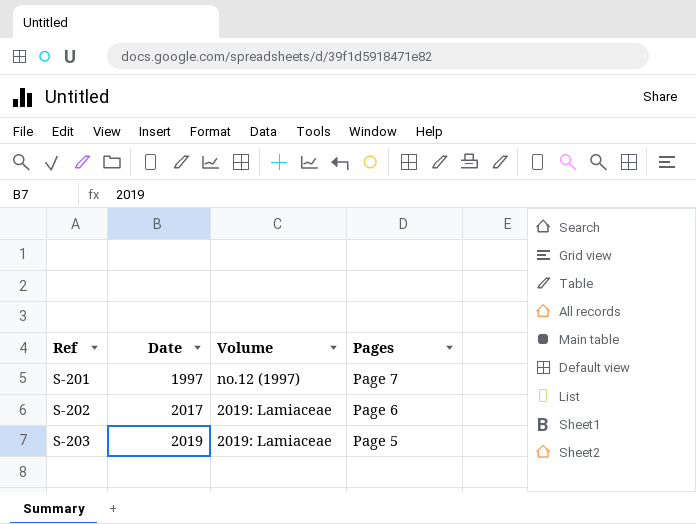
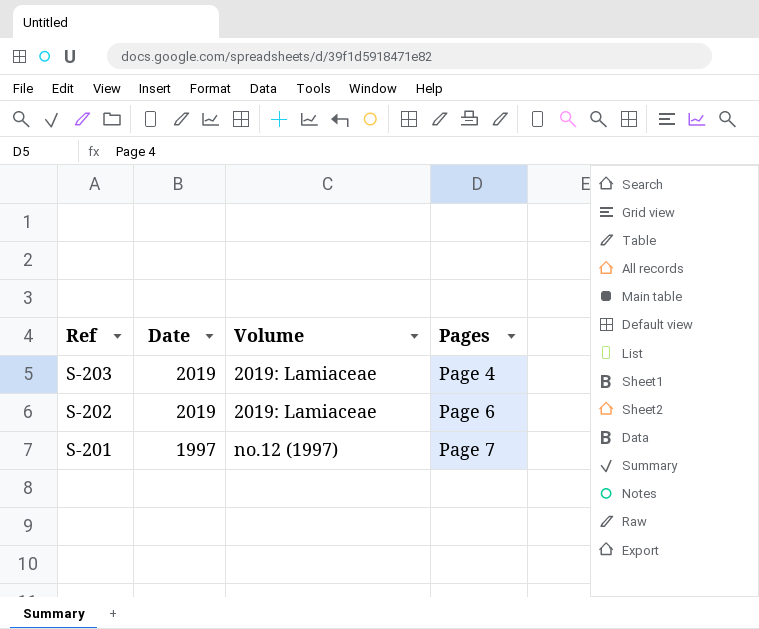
row order: Ref ascending -> Ref descending
S-203 | Pages: Page 5 -> Page 4
S-202 | Date: 2017 -> 2019

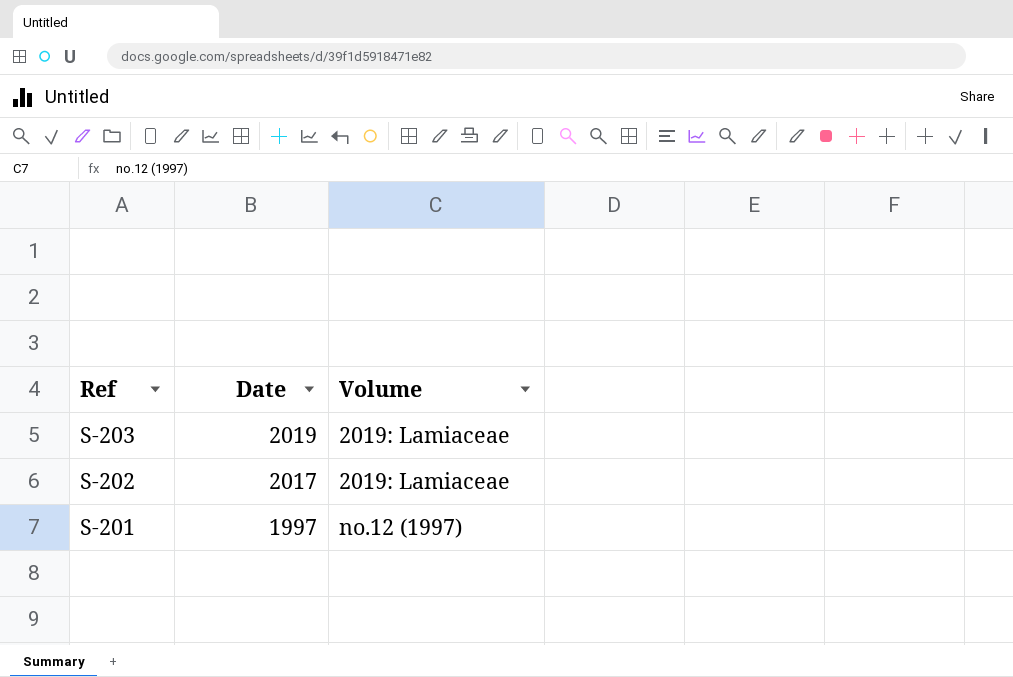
column Pages | position: 4 -> none
S-202 | Date: 2019 -> 2017

